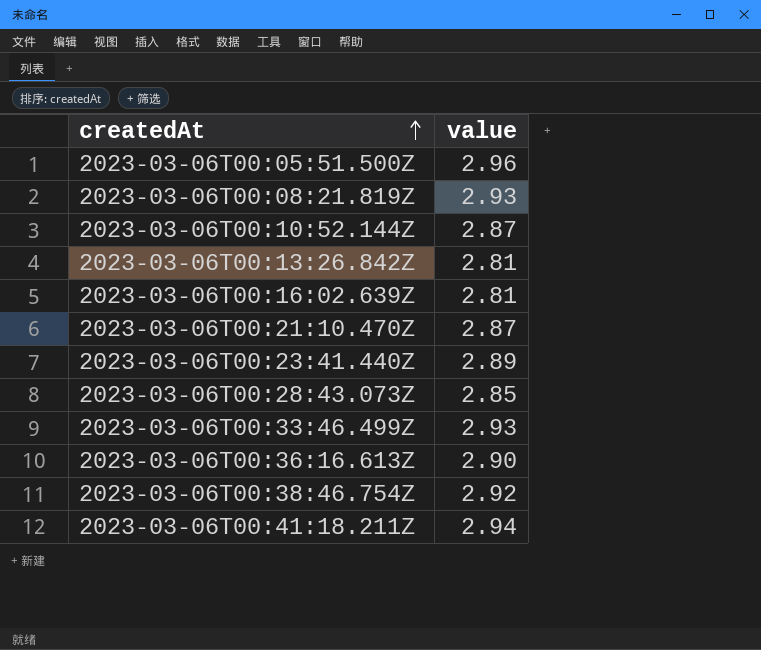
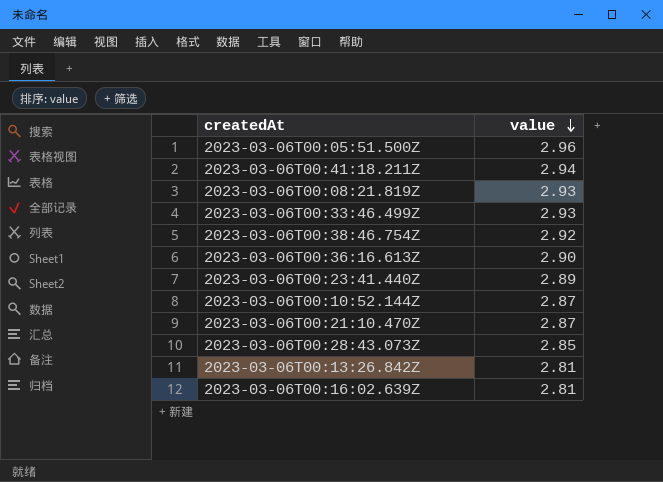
row order: createdAt ascending -> value descending

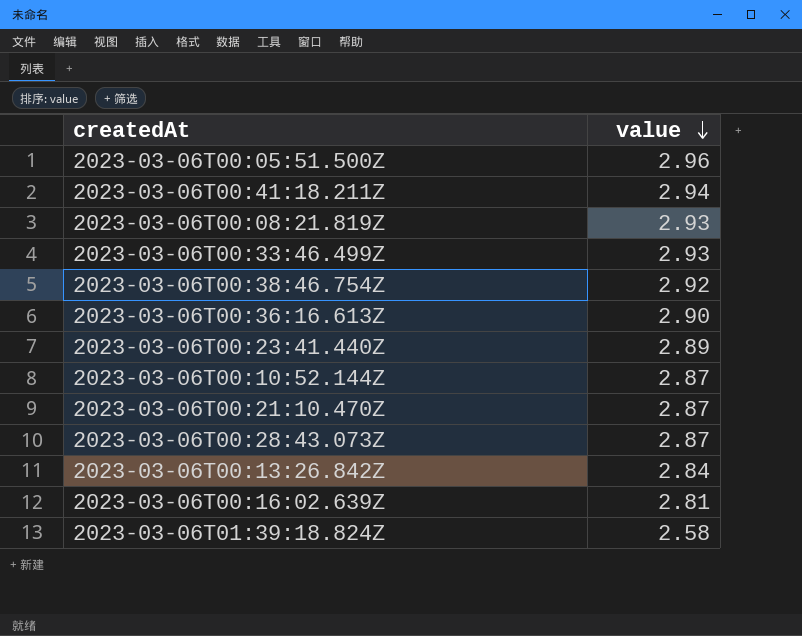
2023-03-06T00:28:43.073Z | value: 2.85 -> 2.87
2023-03-06T00:13:26.842Z | value: 2.81 -> 2.84
row 2023-03-06T01:39:18.824Z: none -> 2.58

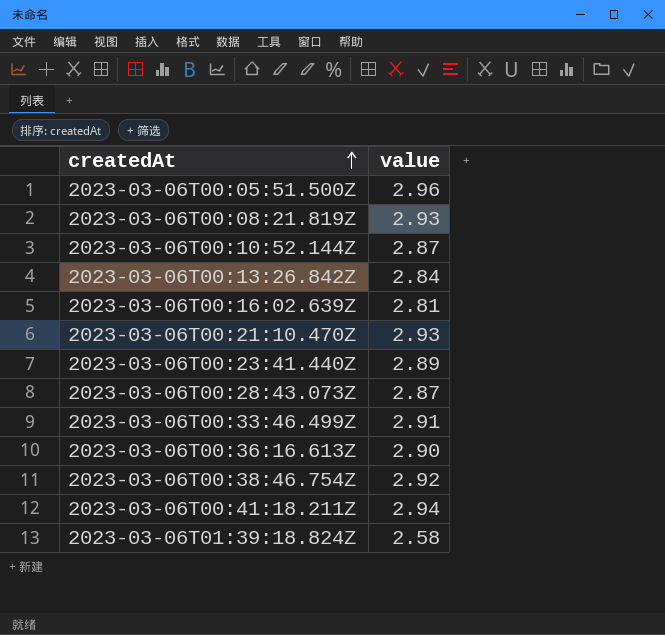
row order: value descending -> createdAt ascending
2023-03-06T00:21:10.470Z | value: 2.87 -> 2.93
2023-03-06T00:33:46.499Z | value: 2.93 -> 2.91

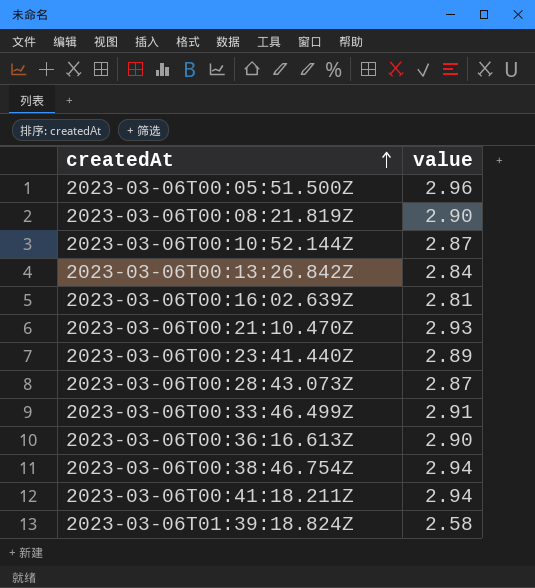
2023-03-06T00:08:21.819Z | value: 2.93 -> 2.90
2023-03-06T00:38:46.754Z | value: 2.92 -> 2.94

